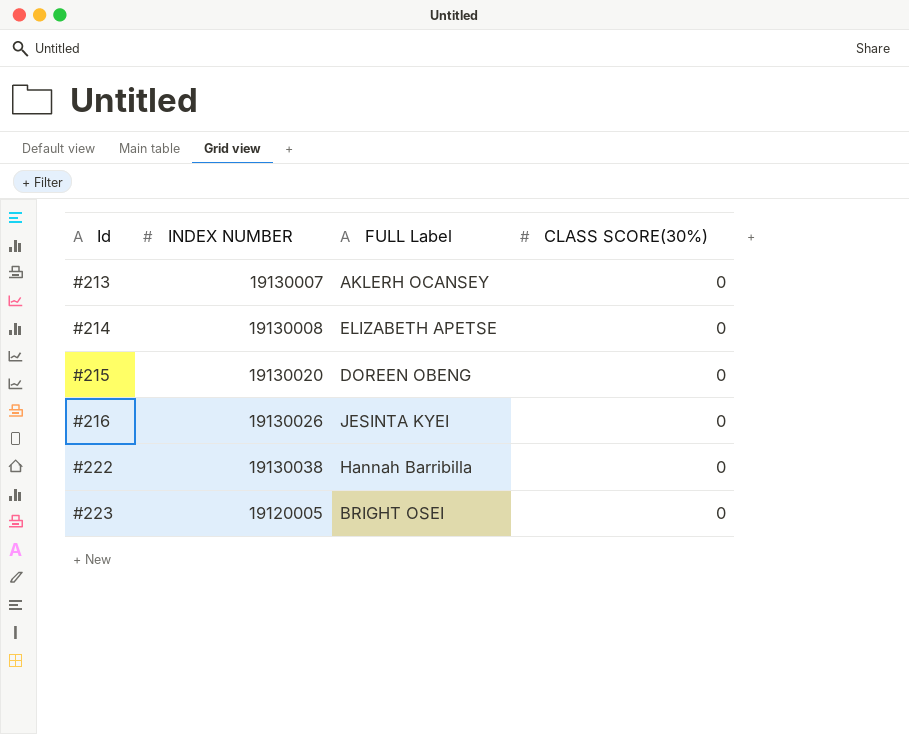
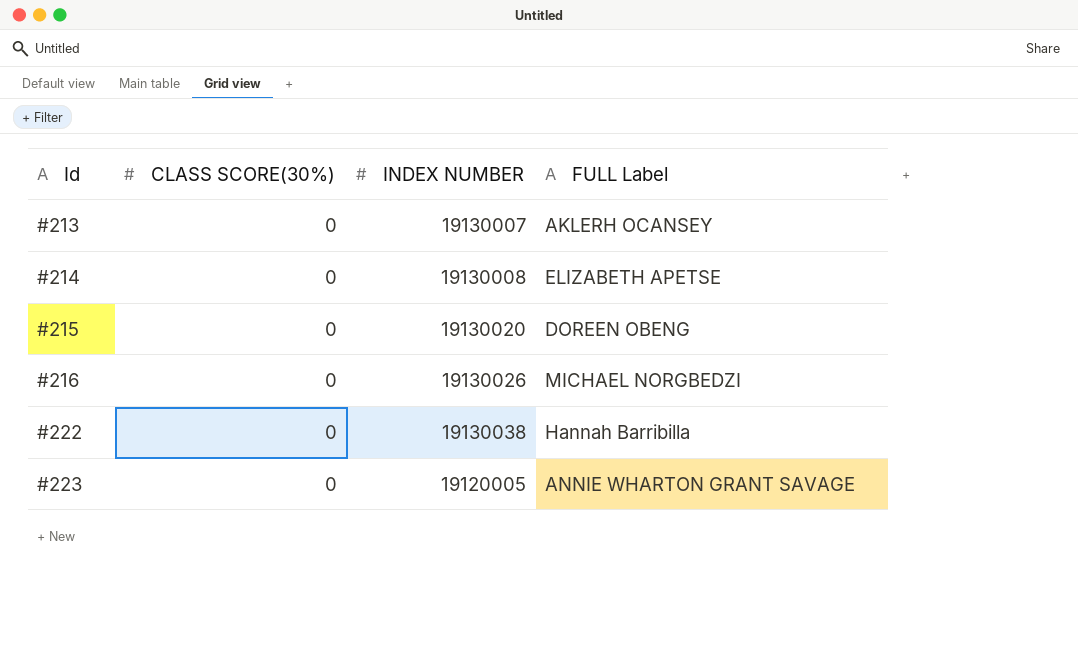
column CLASS SCORE(30%) | position: 4 -> 2
#216 | FULL Label: JESINTA KYEI -> MICHAEL NORGBEDZI
#223 | FULL Label: BRIGHT OSEI -> ANNIE WHARTON GRANT SAVAGE

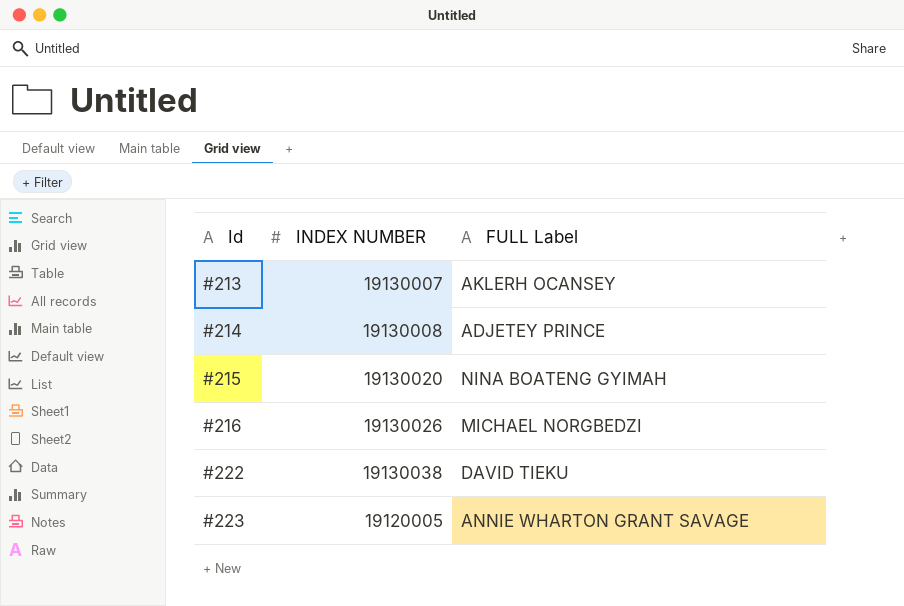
column CLASS SCORE(30%) | position: 2 -> none
#214 | FULL Label: ELIZABETH APETSE -> ADJETEY PRINCE
#215 | FULL Label: DOREEN OBENG -> NINA BOATENG GYIMAH
#222 | FULL Label: Hannah Barribilla -> DAVID TIEKU

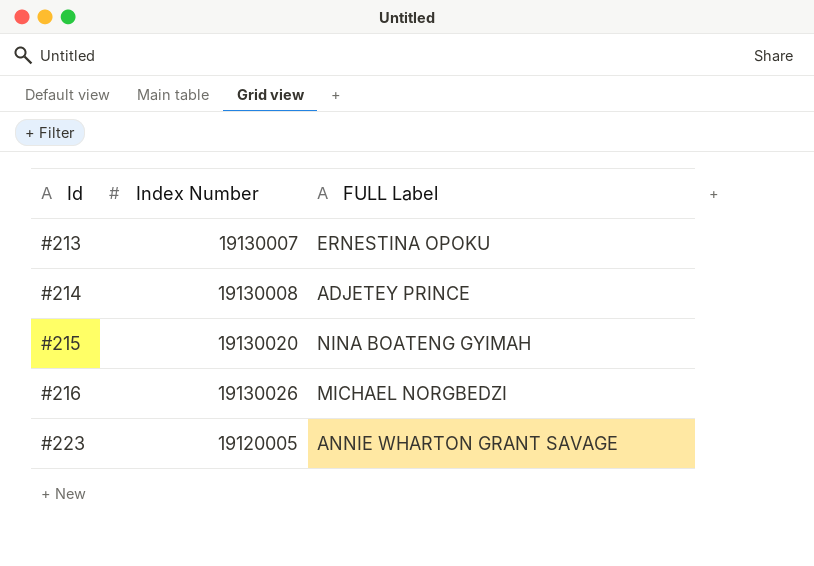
column name: INDEX NUMBER -> Index Number
row #222: 19130038 | DAVID TIEKU -> none
#213 | FULL Label: AKLERH OCANSEY -> ERNESTINA OPOKU

